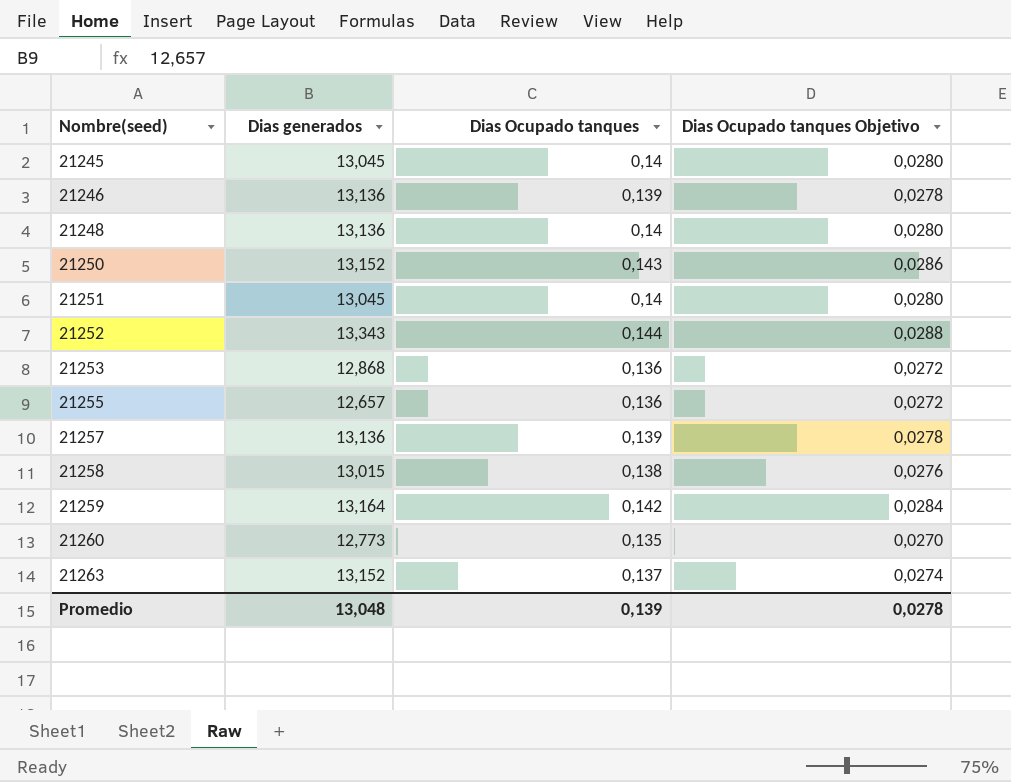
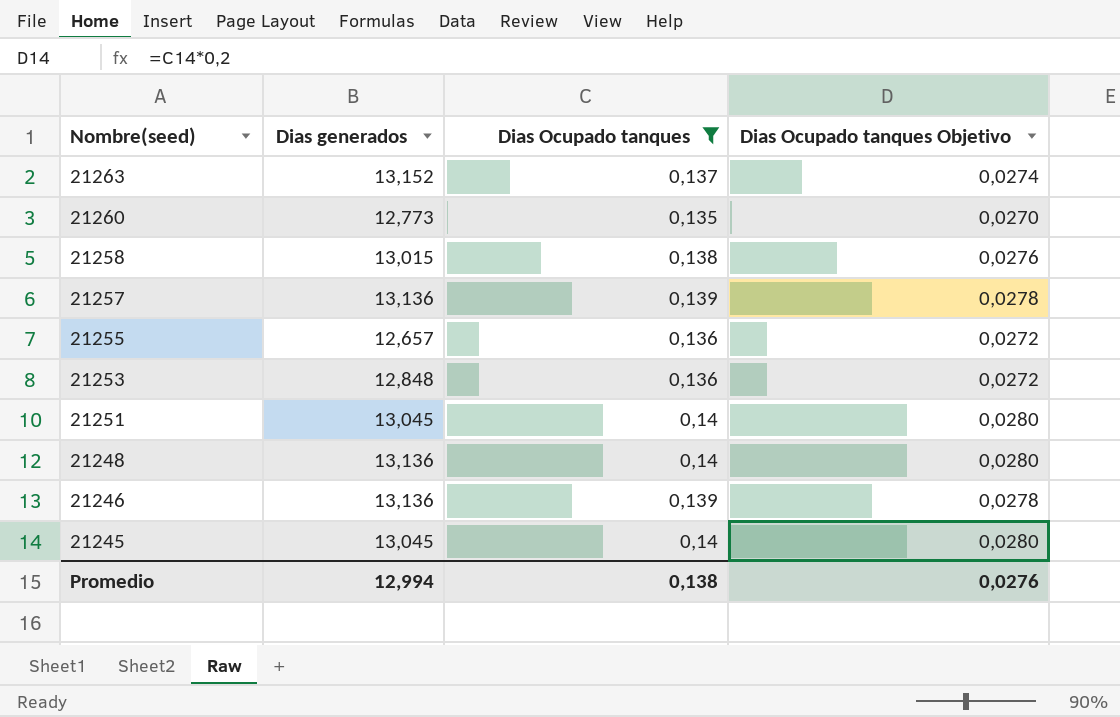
filter: none -> Dias Ocupado tanques <= 0,14
row order: Nombre(seed) ascending -> Nombre(seed) descending
21253 | Dias generados: 12,868 -> 12,848
Promedio | Dias generados: 13,048 -> 12,994
Promedio | Dias Ocupado tanques: 0,139 -> 0,138
Promedio | Dias Ocupado tanques Objetivo: 0,0278 -> 0,0276

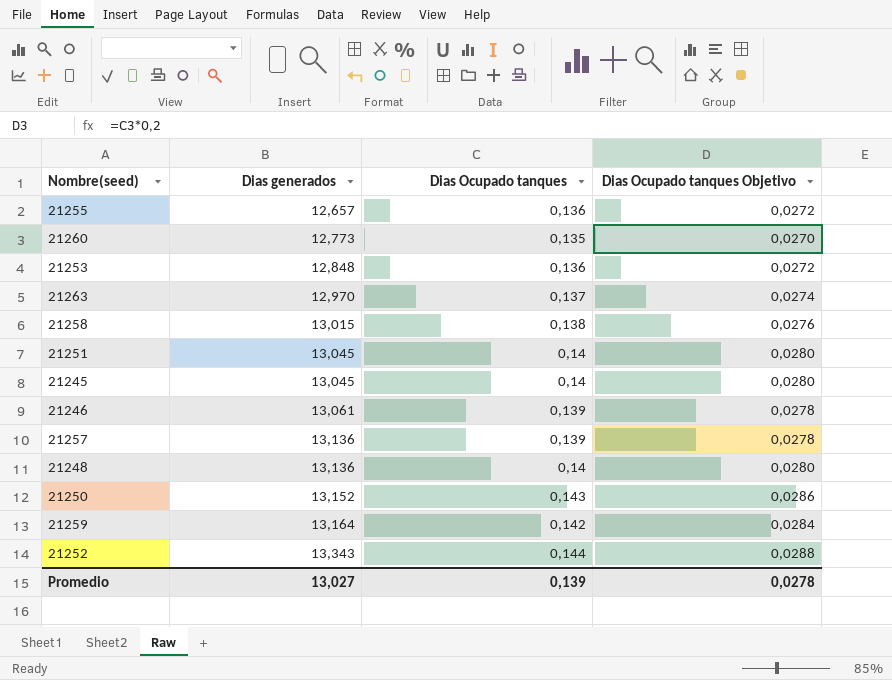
filter: Dias Ocupado tanques <= 0,14 -> none
row order: Nombre(seed) descending -> Dias generados ascending
21263 | Dias generados: 13,152 -> 12,970
21246 | Dias generados: 13,136 -> 13,061
Promedio | Dias generados: 12,994 -> 13,027
Promedio | Dias Ocupado tanques: 0,138 -> 0,139
Promedio | Dias Ocupado tanques Objetivo: 0,0276 -> 0,0278

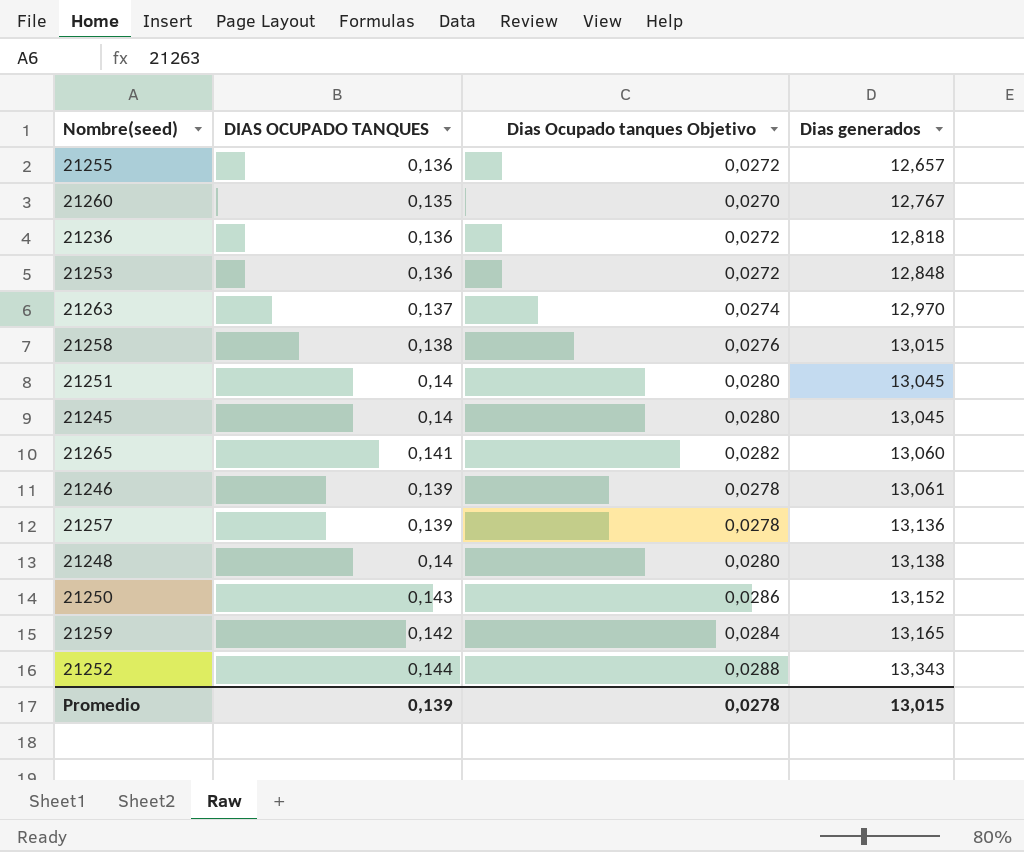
column name: Dias Ocupado tanques -> DIAS OCUPADO TANQUES
column Dias generados | position: 2 -> 4
21260 | Dias generados: 12,773 -> 12,767
row 21236: none -> 0,136 | 0,0272 | 12,818
row 21265: none -> 0,141 | 0,0282 | 13,060
21248 | Dias generados: 13,136 -> 13,138
21259 | Dias generados: 13,164 -> 13,165
Promedio | Dias generados: 13,027 -> 13,015

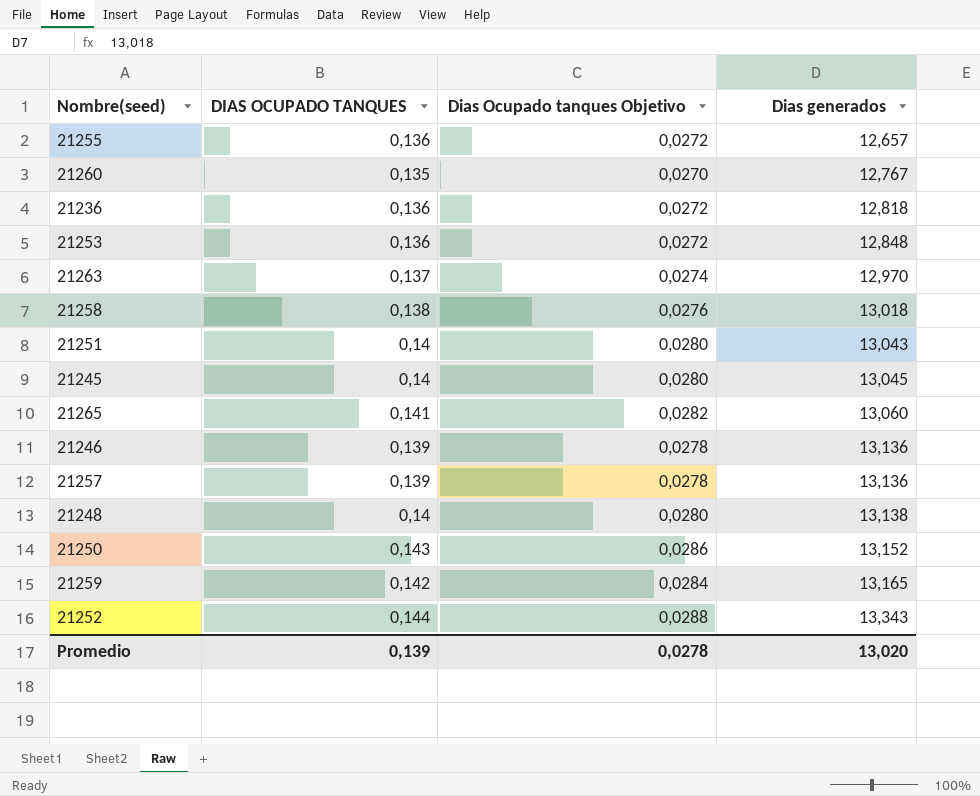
21258 | Dias generados: 13,015 -> 13,018
21251 | Dias generados: 13,045 -> 13,043
21246 | Dias generados: 13,061 -> 13,136
Promedio | Dias generados: 13,015 -> 13,020

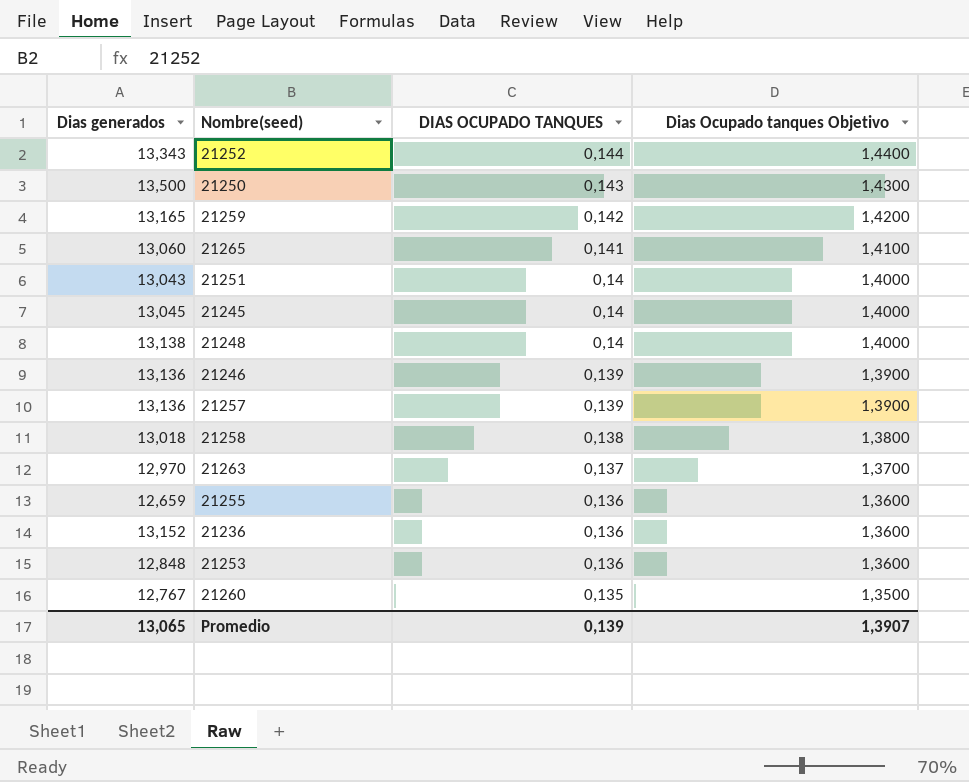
row order: Dias generados ascending -> DIAS OCUPADO TANQUES descending
column Dias generados | position: 4 -> 1
column Dias Ocupado tanques Objetivo | formula: [DIAS OCUPADO TANQUES] * 0,2 -> [DIAS OCUPADO TANQUES] * 10
21250 | Dias generados: 13,152 -> 13,500
21255 | Dias generados: 12,657 -> 12,659
21236 | Dias generados: 12,818 -> 13,152
Promedio | Dias generados: 13,020 -> 13,065
Promedio | Dias Ocupado tanques Objetivo: 0,0278 -> 1,3907

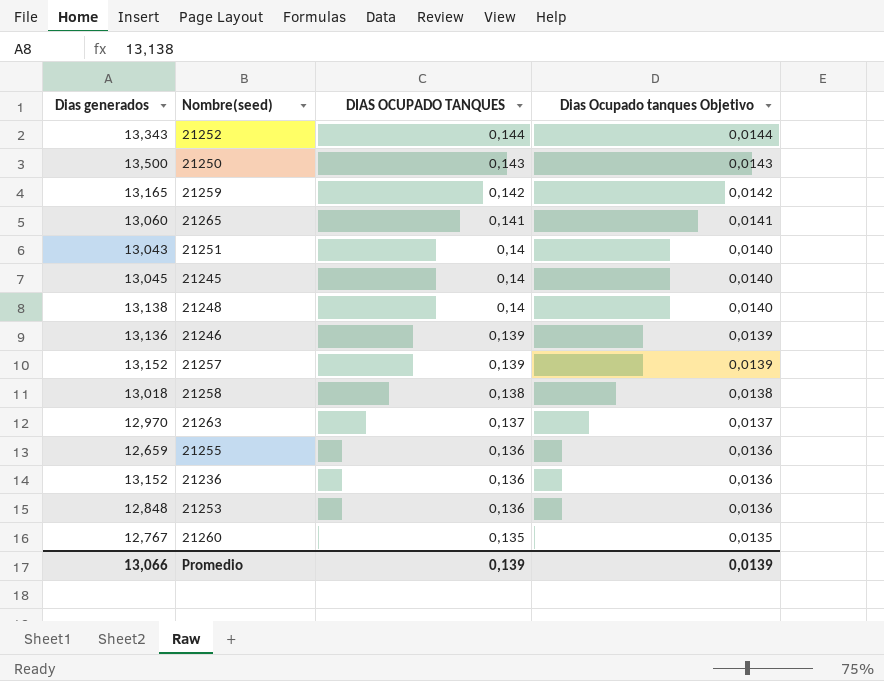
column Dias Ocupado tanques Objetivo | formula: [DIAS OCUPADO TANQUES] * 10 -> [DIAS OCUPADO TANQUES] * 0,1
21257 | Dias generados: 13,136 -> 13,152
Promedio | Dias generados: 13,065 -> 13,066
Promedio | Dias Ocupado tanques Objetivo: 1,3907 -> 0,0139

